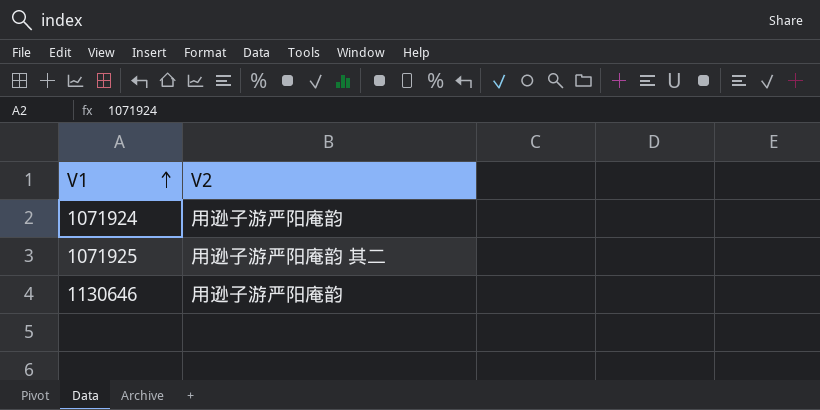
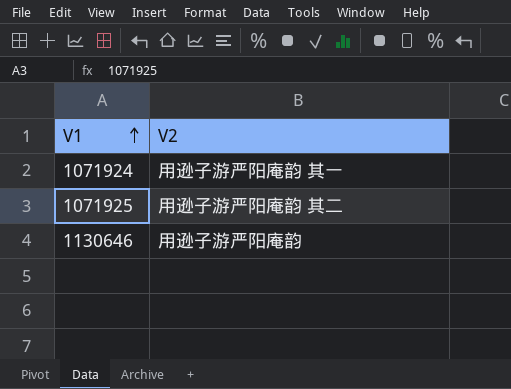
1071924 | V2: 用逊子游严阳庵韵 -> 用逊子游严阳庵韵 其一

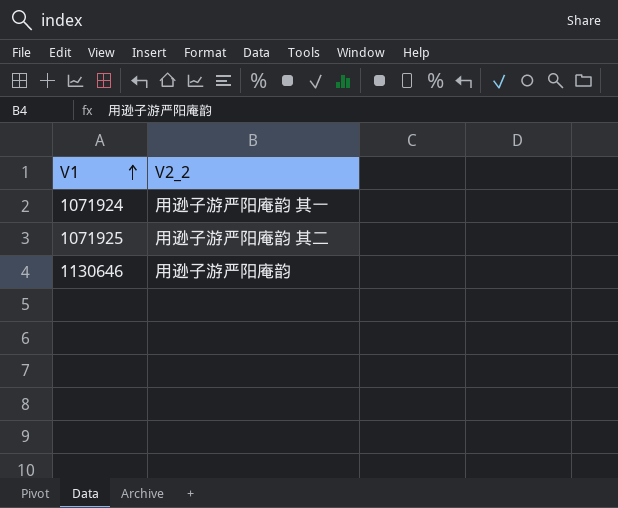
column name: V2 -> V2_2

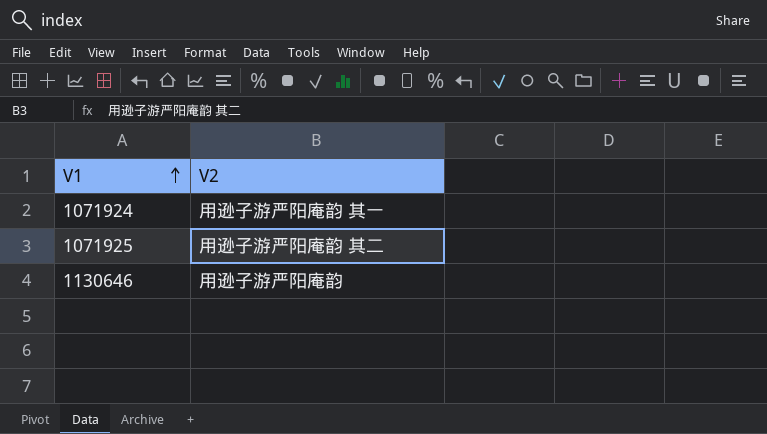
column name: V2_2 -> V2

